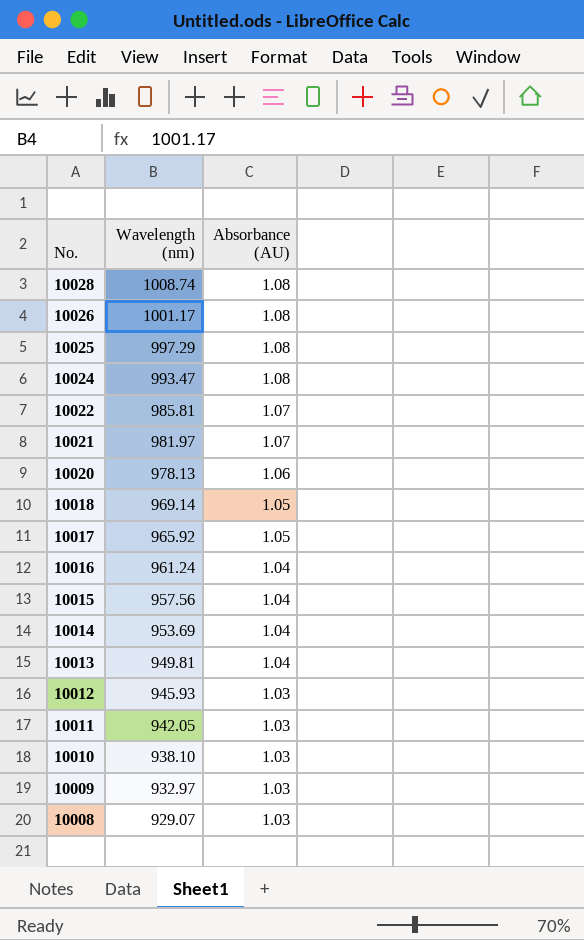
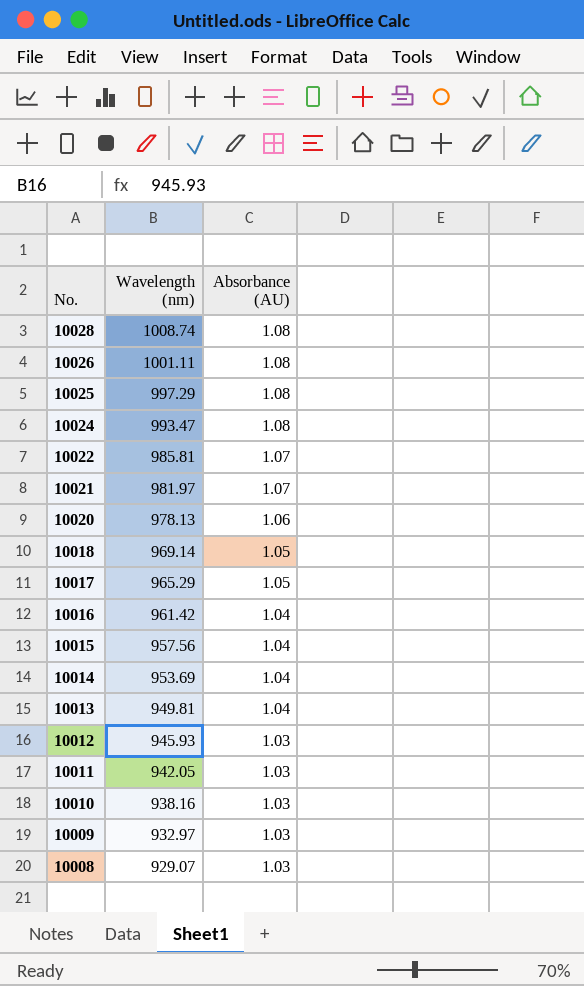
10026 | Wavelength (nm): 1001.17 -> 1001.11
10017 | Wavelength (nm): 965.92 -> 965.29
10016 | Wavelength (nm): 961.24 -> 961.42
10010 | Wavelength (nm): 938.10 -> 938.16

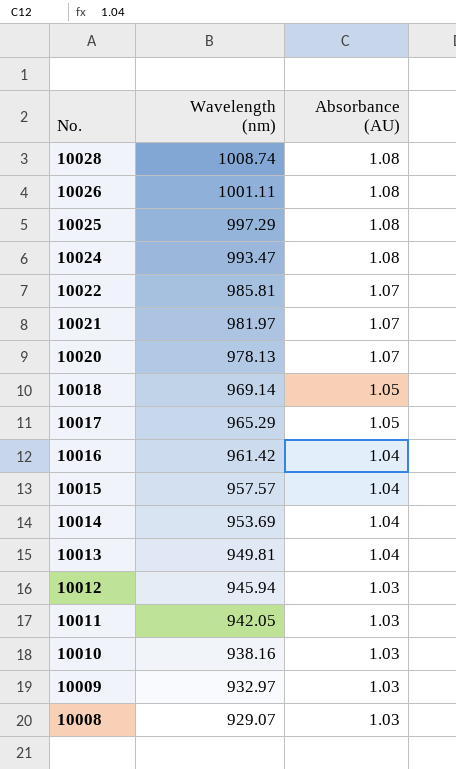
10020 | Absorbance (AU): 1.06 -> 1.07
10015 | Wavelength (nm): 957.56 -> 957.57
10012 | Wavelength (nm): 945.93 -> 945.94

